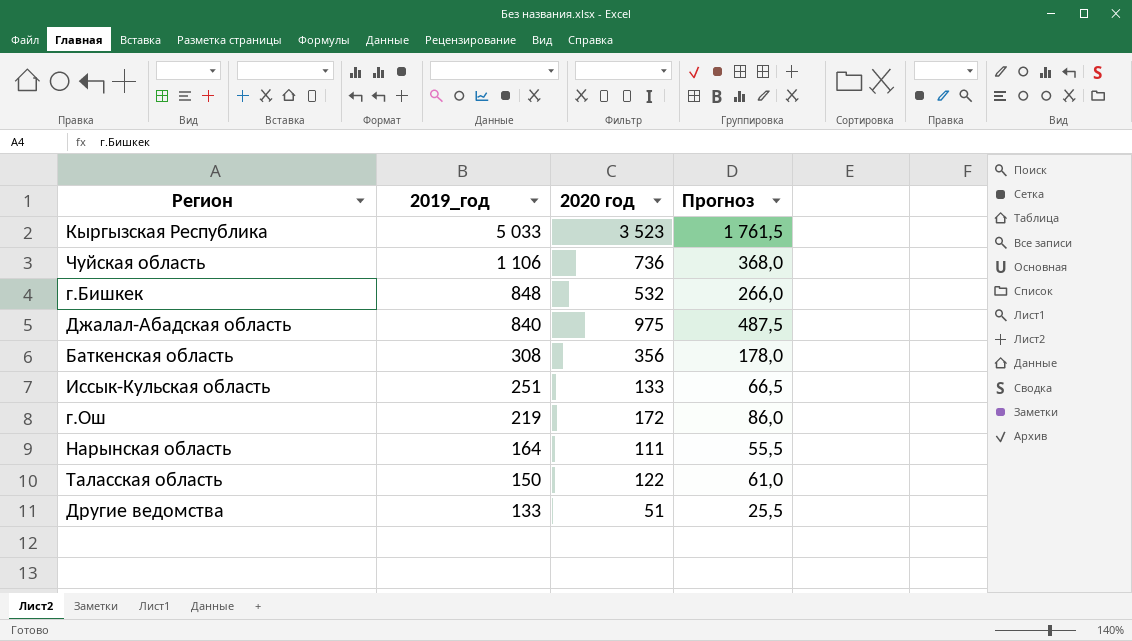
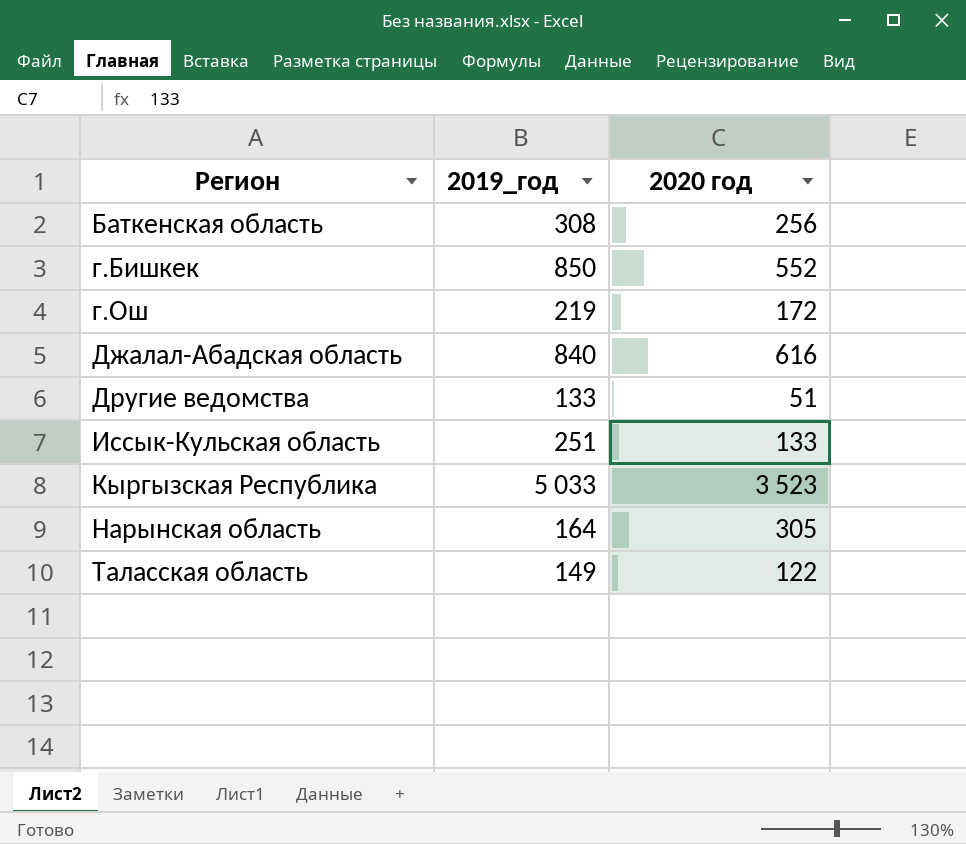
row order: 2019_год descending -> Регион ascending
column Прогноз | formula: [2020 год] * 0,5 -> none
row Чуйская область: 1 106 | 736 | 368,0 -> none
Баткенская область | 2020 год: 356 -> 256
г.Бишкек | 2019_год: 848 -> 850
г.Бишкек | 2020 год: 532 -> 552
Джалал-Абадская область | 2020 год: 975 -> 616
Нарынская область | 2020 год: 111 -> 305
Таласская область | 2019_год: 150 -> 149

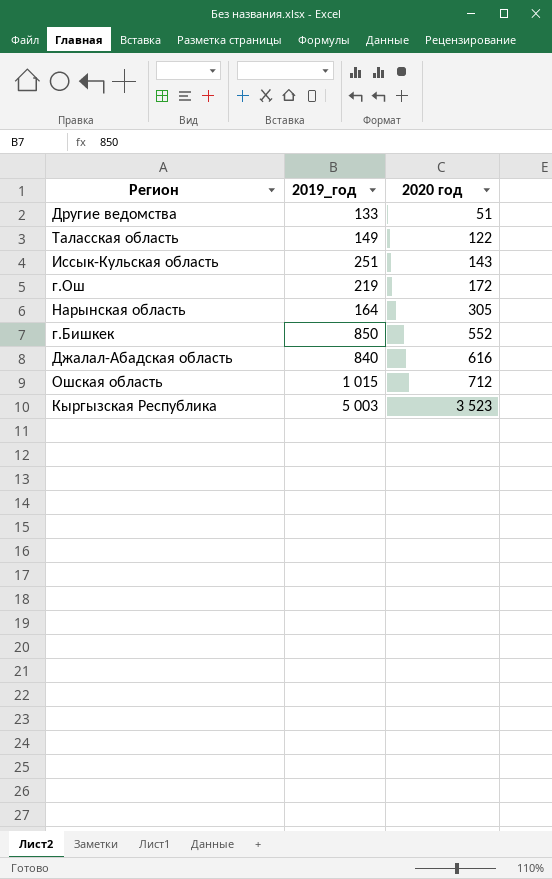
row order: Регион ascending -> 2020 год ascending
row Баткенская область: 308 | 256 -> none
Иссык-Кульская область | 2020 год: 133 -> 143
row Ошская область: none -> 1 015 | 712
Кыргызская Республика | 2019_год: 5 033 -> 5 003

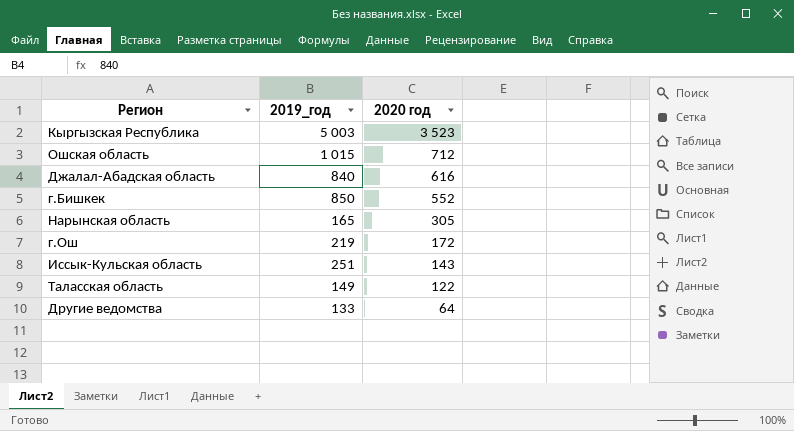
row order: 2020 год ascending -> 2020 год descending
Нарынская область | 2019_год: 164 -> 165
Другие ведомства | 2020 год: 51 -> 64

